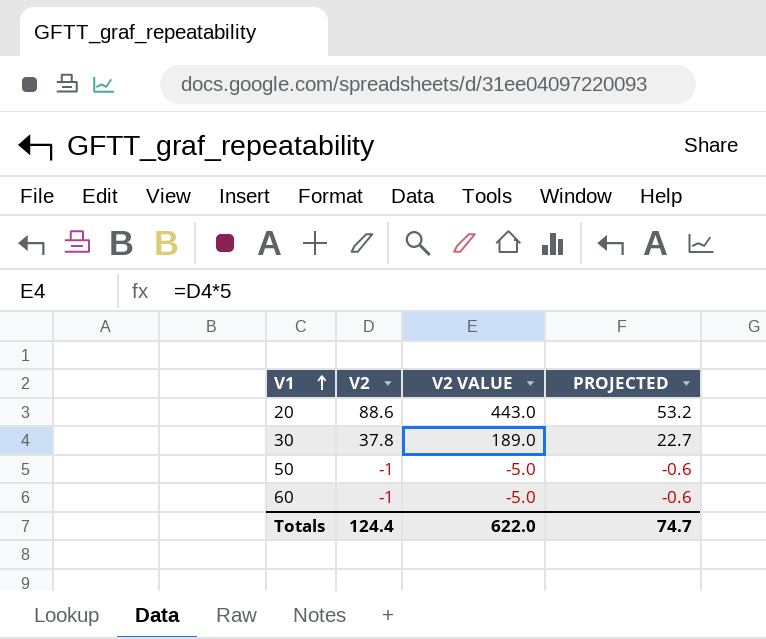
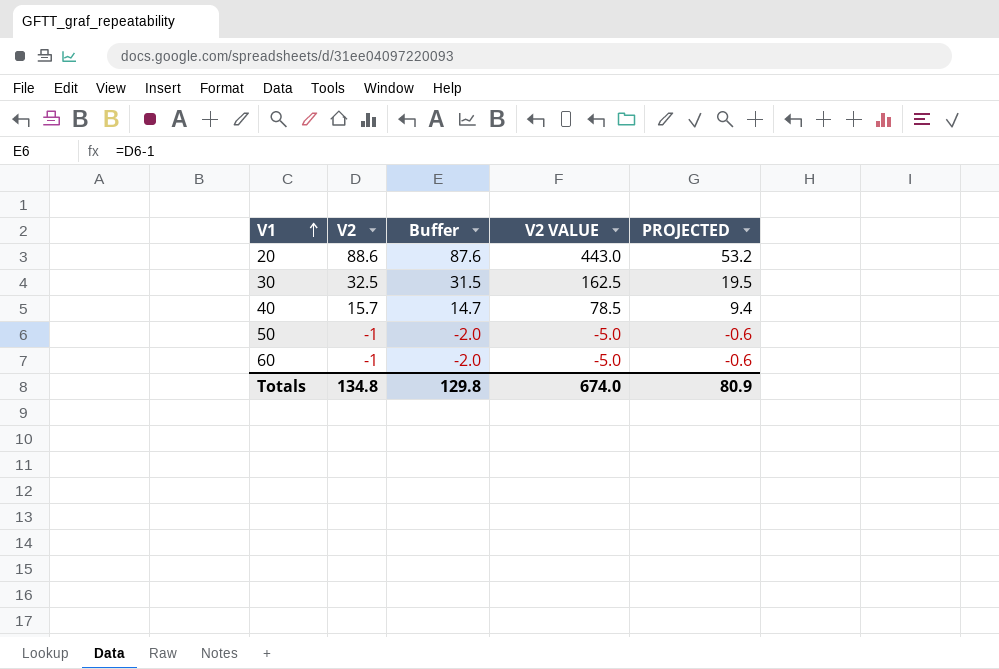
column Buffer | formula: none -> [V2] - 1
30 | V2: 37.8 -> 32.5
30 | V2 VALUE: 189.0 -> 162.5
30 | PROJECTED: 22.7 -> 19.5
row 40: none -> 15.7 | 14.7 | 78.5 | 9.4
Totals | V2: 124.4 -> 134.8
Totals | V2 VALUE: 622.0 -> 674.0
Totals | PROJECTED: 74.7 -> 80.9

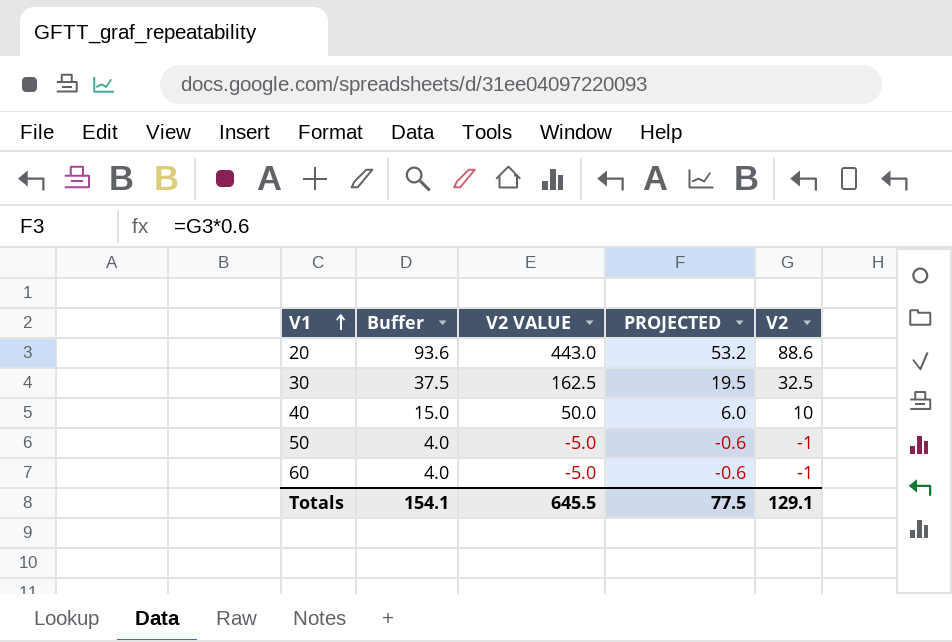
column Buffer | formula: [V2] - 1 -> [V2] + 5
column V2 | position: 2 -> 5
40 | V2 VALUE: 78.5 -> 50.0
40 | PROJECTED: 9.4 -> 6.0
40 | V2: 15.7 -> 10
Totals | Buffer: 129.8 -> 154.1
Totals | V2 VALUE: 674.0 -> 645.5
Totals | PROJECTED: 80.9 -> 77.5
Totals | V2: 134.8 -> 129.1

